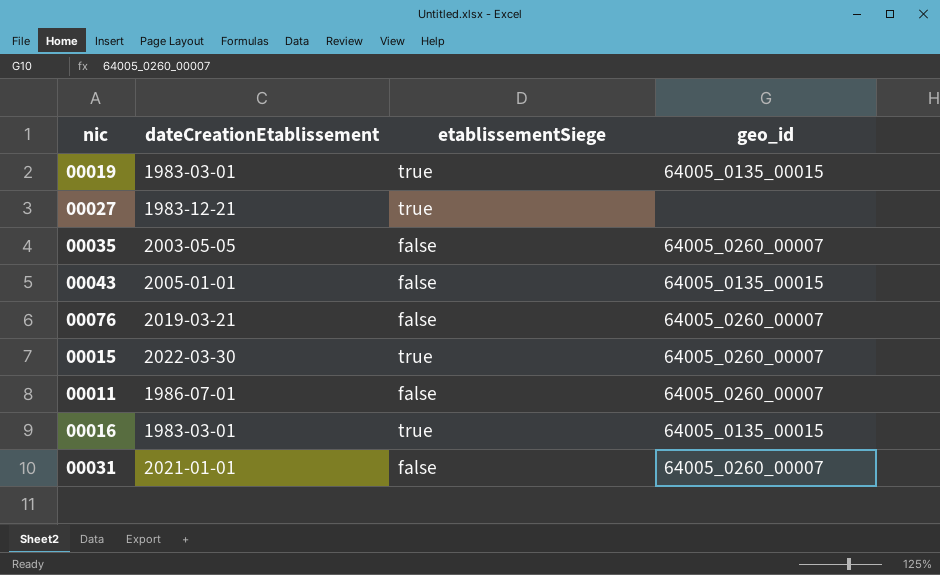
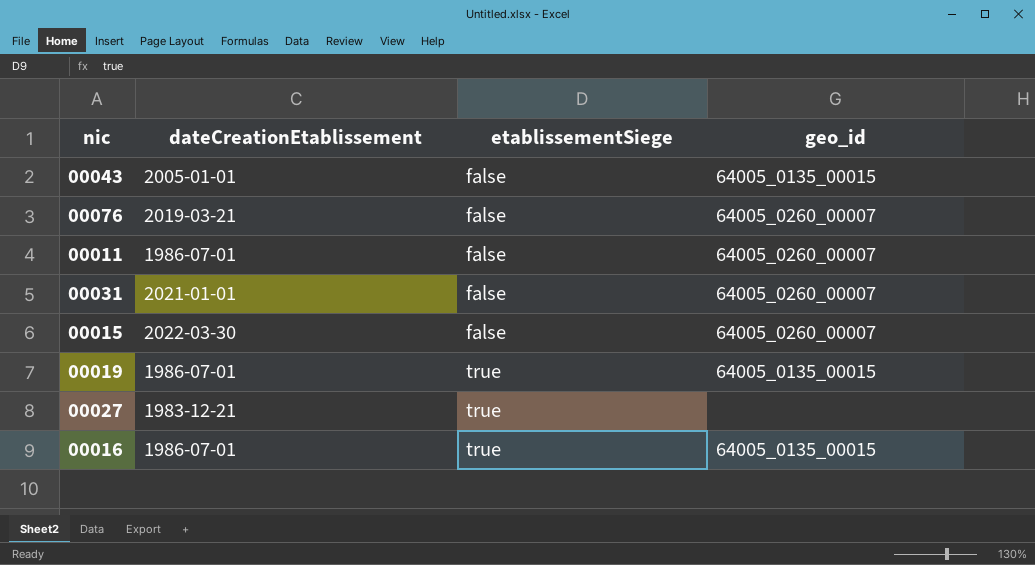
row order: none -> etablissementSiege ascending
row 00035: 2003-05-05 | false | 64005_0260_00007 -> none
00015 | etablissementSiege: true -> false
00019 | dateCreationEtablissement: 1983-03-01 -> 1986-07-01
00016 | dateCreationEtablissement: 1983-03-01 -> 1986-07-01

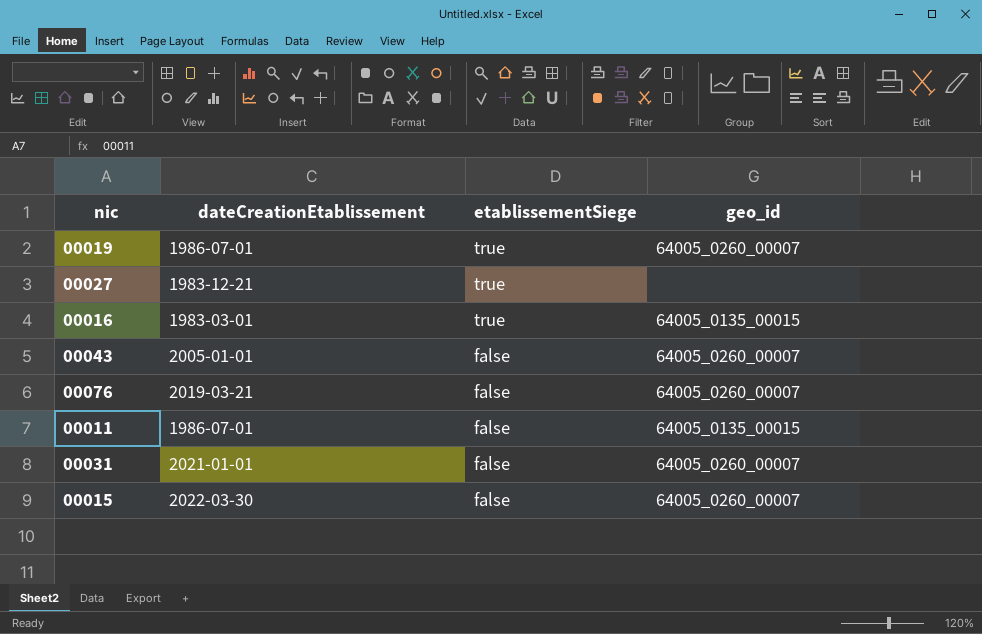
row order: etablissementSiege ascending -> etablissementSiege descending
00019 | geo_id: 64005_0135_00015 -> 64005_0260_00007
00016 | dateCreationEtablissement: 1986-07-01 -> 1983-03-01
00043 | geo_id: 64005_0135_00015 -> 64005_0260_00007
00011 | geo_id: 64005_0260_00007 -> 64005_0135_00015

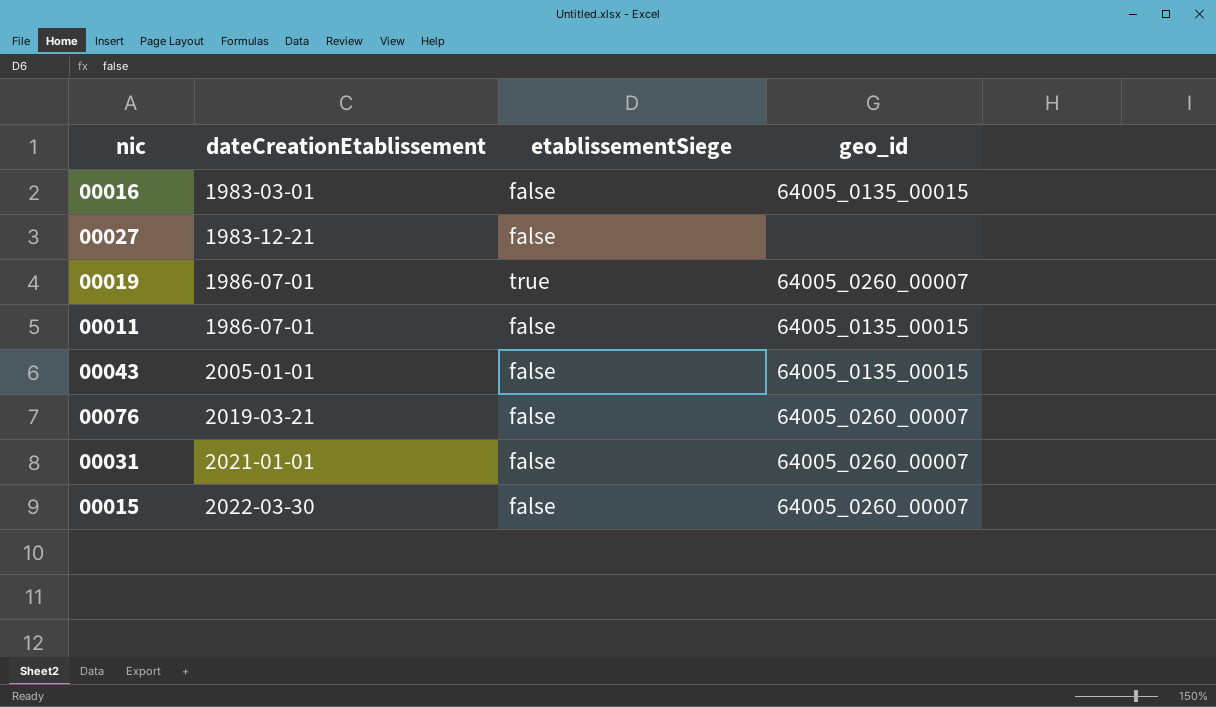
row order: etablissementSiege descending -> dateCreationEtablissement ascending
00016 | etablissementSiege: true -> false
00027 | etablissementSiege: true -> false
00043 | geo_id: 64005_0260_00007 -> 64005_0135_00015

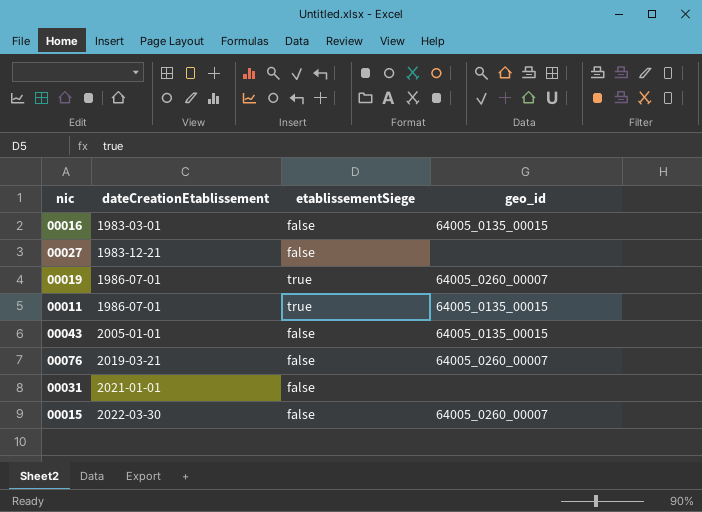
00011 | etablissementSiege: false -> true
00031 | geo_id: 64005_0260_00007 -> none

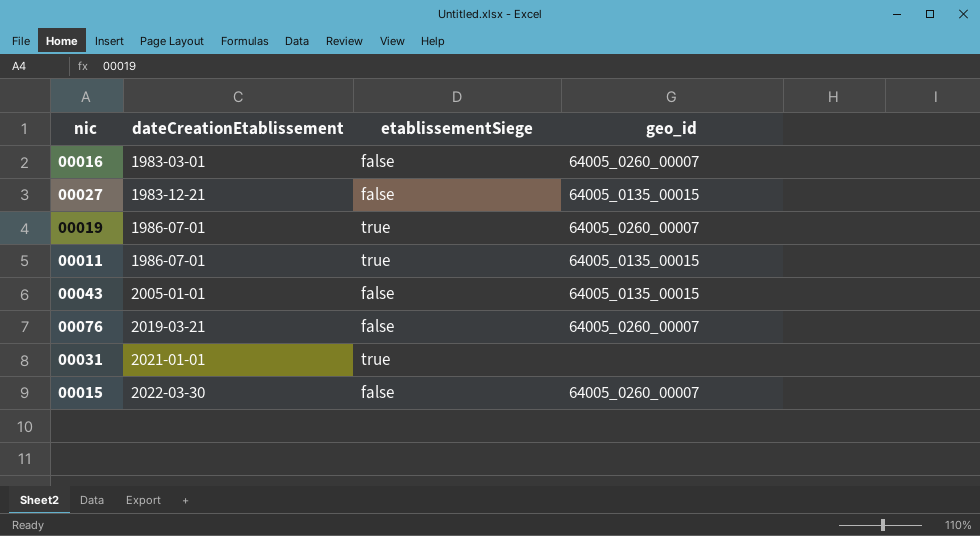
00016 | geo_id: 64005_0135_00015 -> 64005_0260_00007
00027 | geo_id: none -> 64005_0135_00015
00031 | etablissementSiege: false -> true

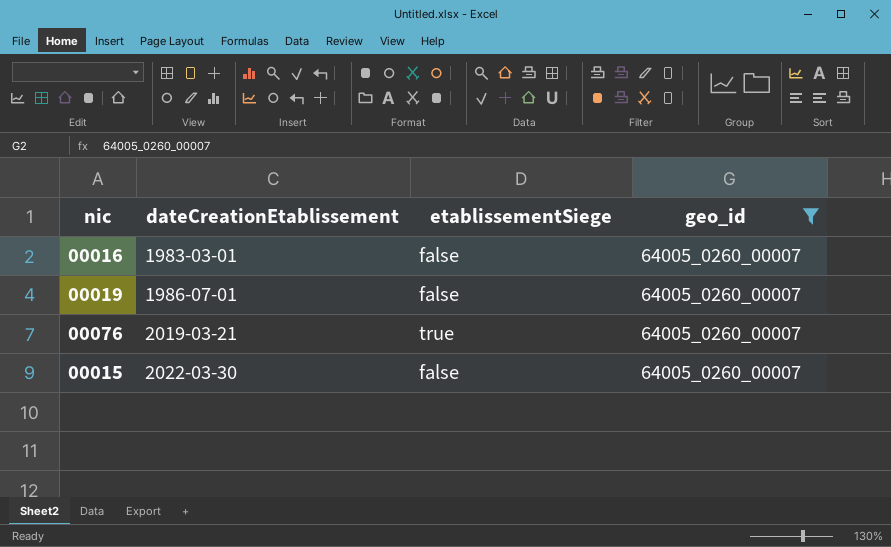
filter: none -> geo_id = 64005_0260_00007
00019 | etablissementSiege: true -> false
00076 | etablissementSiege: false -> true

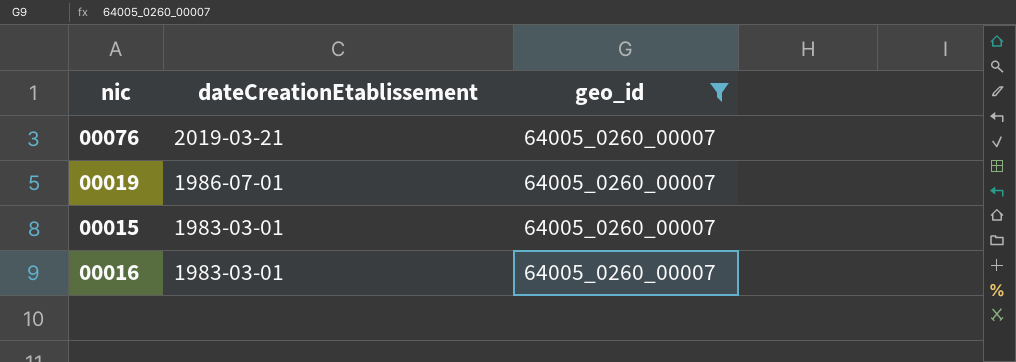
row order: dateCreationEtablissement ascending -> dateCreationEtablissement descending
column etablissementSiege | position: 3 -> none
00015 | dateCreationEtablissement: 2022-03-30 -> 1983-03-01

